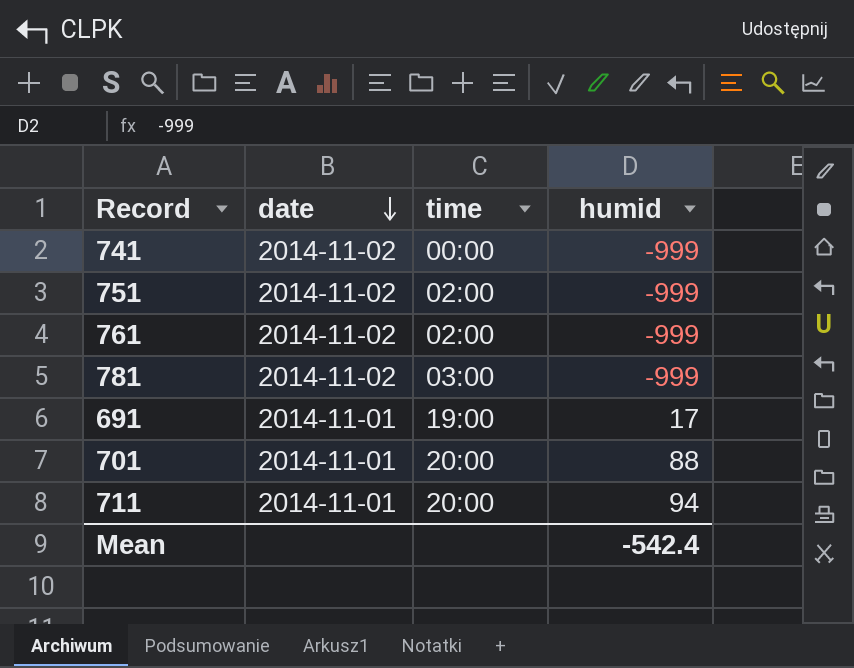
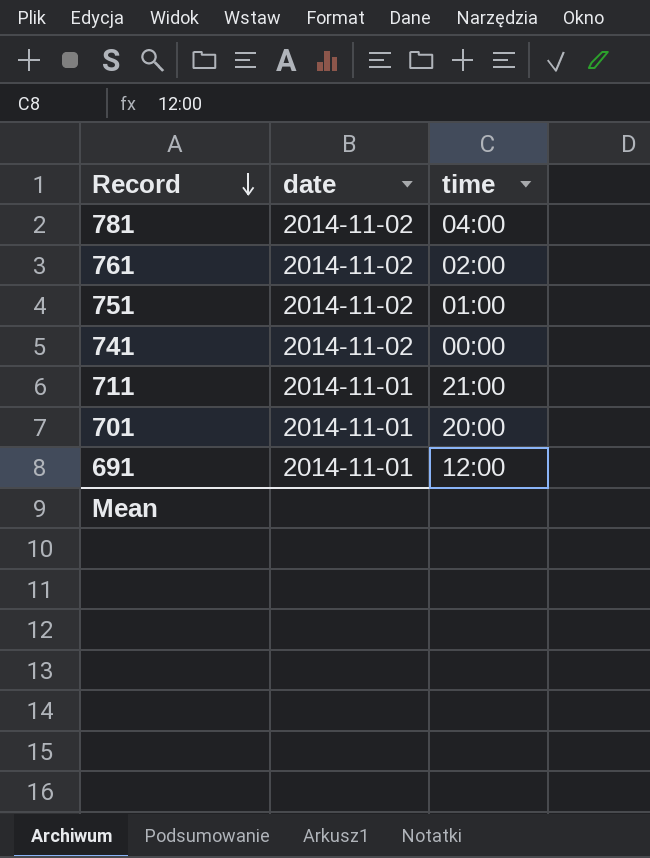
row order: date descending -> Record descending
column humid | position: 4 -> none
781 | time: 03:00 -> 04:00
751 | time: 02:00 -> 01:00
711 | time: 20:00 -> 21:00
691 | time: 19:00 -> 12:00

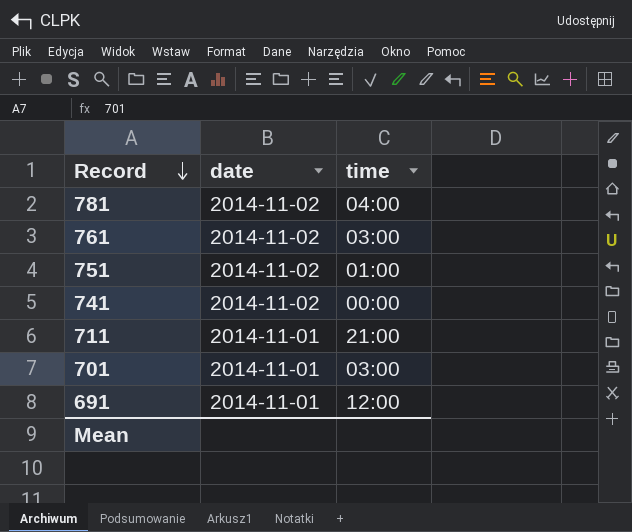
761 | time: 02:00 -> 03:00
701 | time: 20:00 -> 03:00

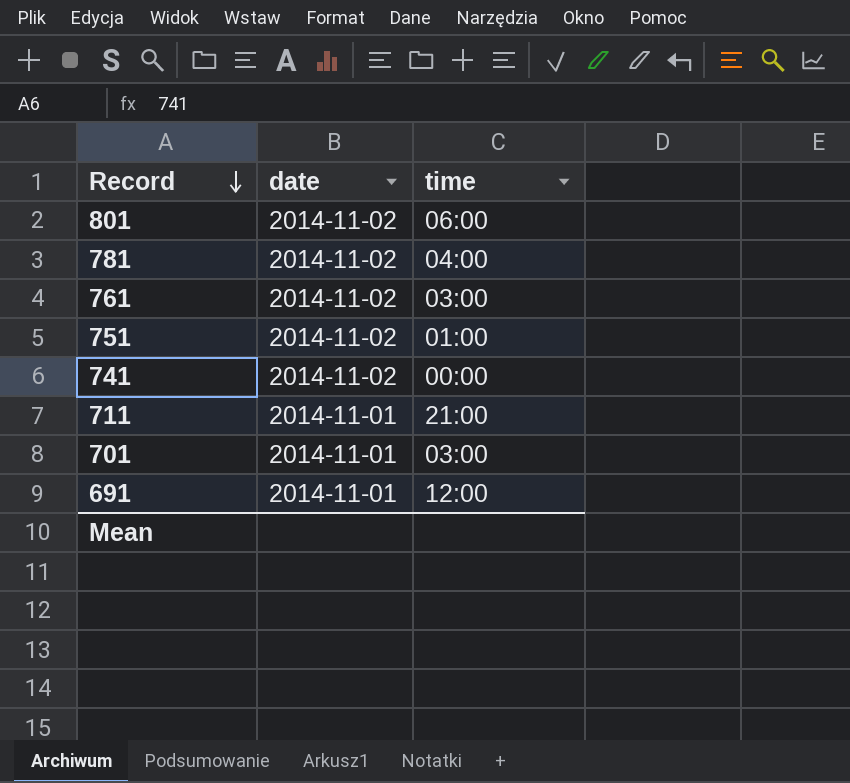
row 801: none -> 2014-11-02 | 06:00

